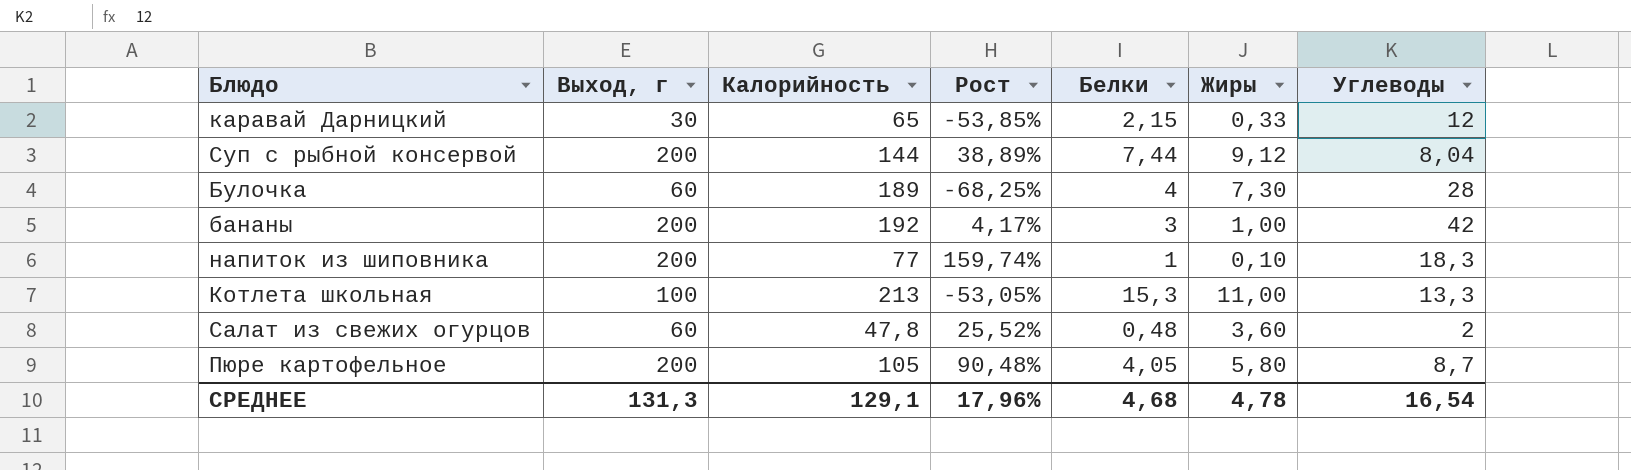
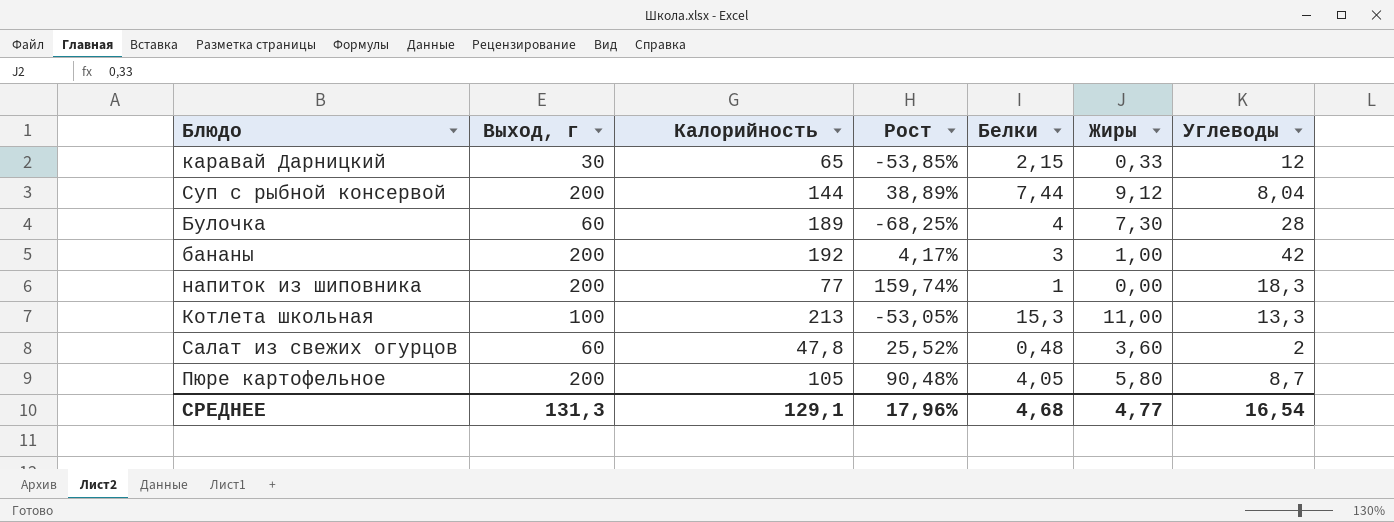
напиток из шиповника | Жиры: 0,10 -> 0,00
СРЕДНЕЕ | Жиры: 4,78 -> 4,77

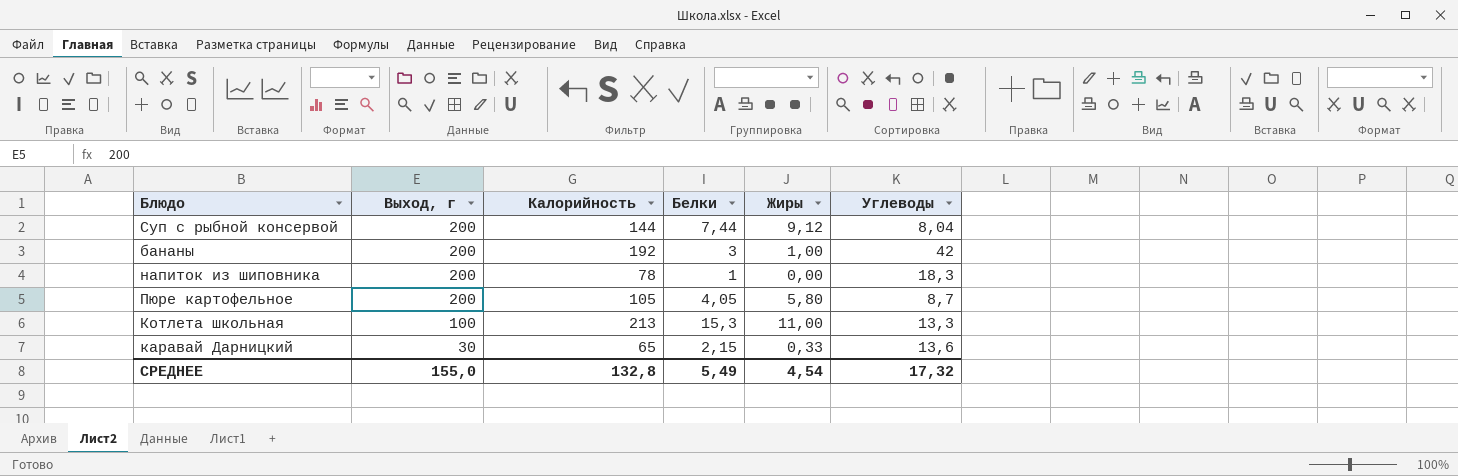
row order: none -> Выход, г descending
column Рост | formula: ([Выход, г] - [Калорийность]) / [Калорийность] -> none
row Булочка: 60 | 189 | -68,25% | 4 | 7,30 | 28 -> none
row Салат из свежих огурцов: 60 | 47,8 | 25,52% | 0,48 | 3,60 | 2 -> none
напиток из шиповника | Калорийность: 77 -> 78
каравай Дарницкий | Углеводы: 12 -> 13,6
СРЕДНЕЕ | Выход, г: 131,3 -> 155,0
СРЕДНЕЕ | Калорийность: 129,1 -> 132,8
СРЕДНЕЕ | Белки: 4,68 -> 5,49
СРЕДНЕЕ | Жиры: 4,77 -> 4,54
СРЕДНЕЕ | Углеводы: 16,54 -> 17,32

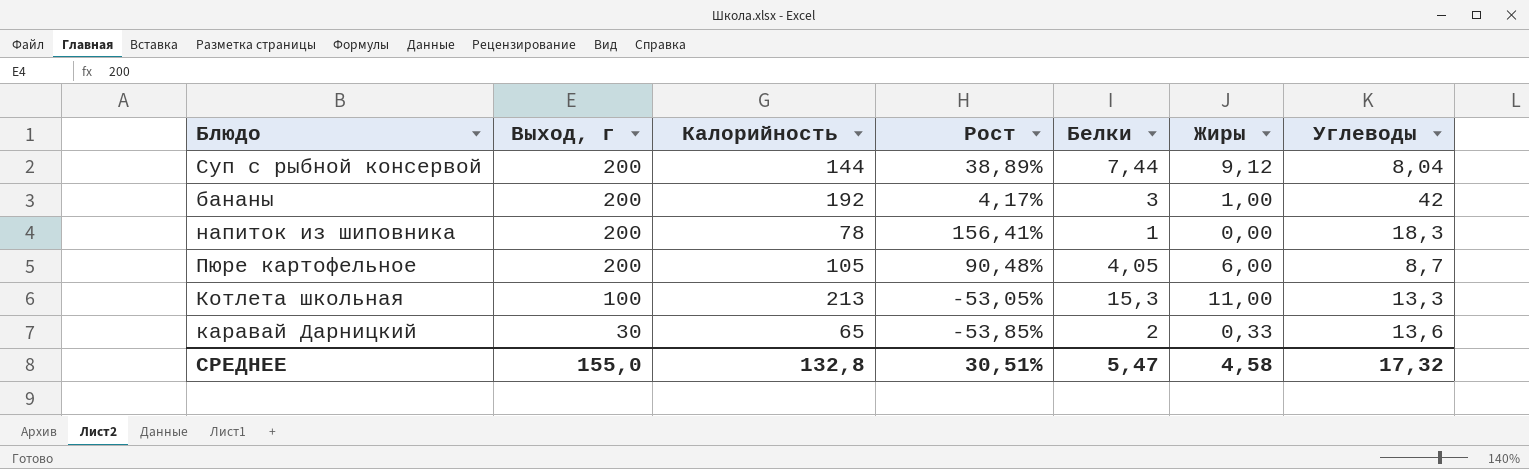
column Рост | formula: none -> ([Выход, г] - [Калорийность]) / [Калорийность]
Пюре картофельное | Жиры: 5,80 -> 6,00
каравай Дарницкий | Белки: 2,15 -> 2
СРЕДНЕЕ | Белки: 5,49 -> 5,47
СРЕДНЕЕ | Жиры: 4,54 -> 4,58

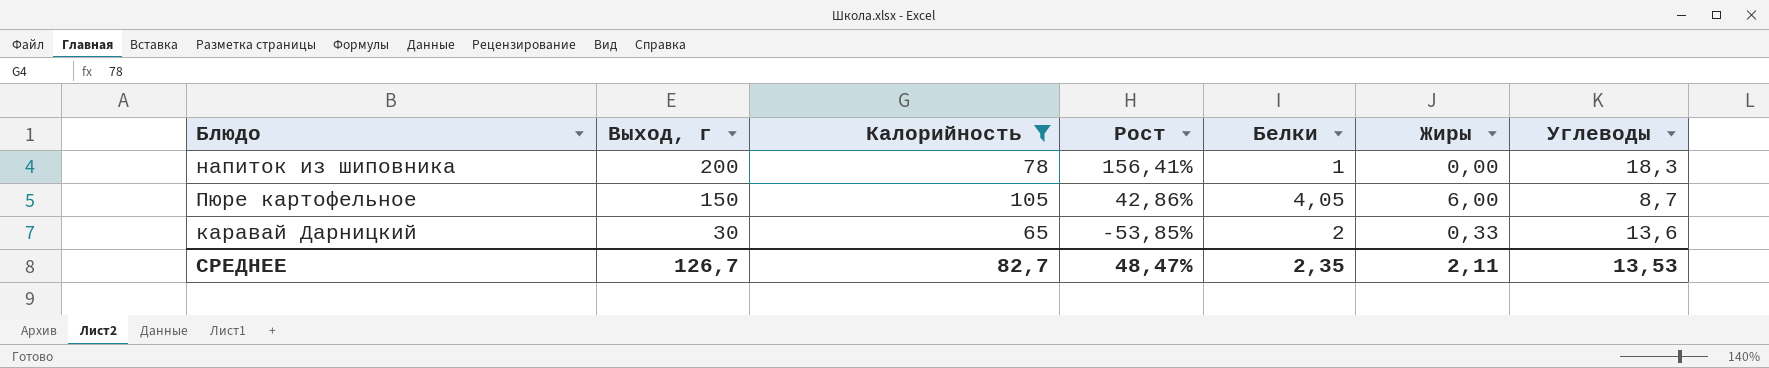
filter: none -> Калорийность <= 105
Пюре картофельное | Выход, г: 200 -> 150
Пюре картофельное | Рост: 90,48% -> 42,86%
СРЕДНЕЕ | Выход, г: 155,0 -> 126,7
СРЕДНЕЕ | Калорийность: 132,8 -> 82,7
СРЕДНЕЕ | Рост: 30,51% -> 48,47%
СРЕДНЕЕ | Белки: 5,47 -> 2,35
СРЕДНЕЕ | Жиры: 4,58 -> 2,11
СРЕДНЕЕ | Углеводы: 17,32 -> 13,53

